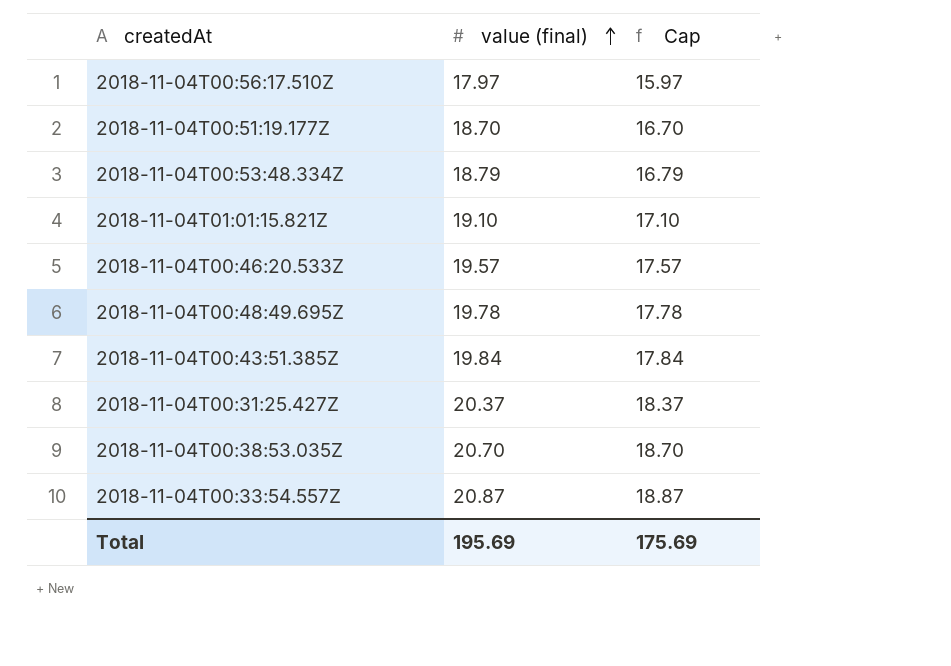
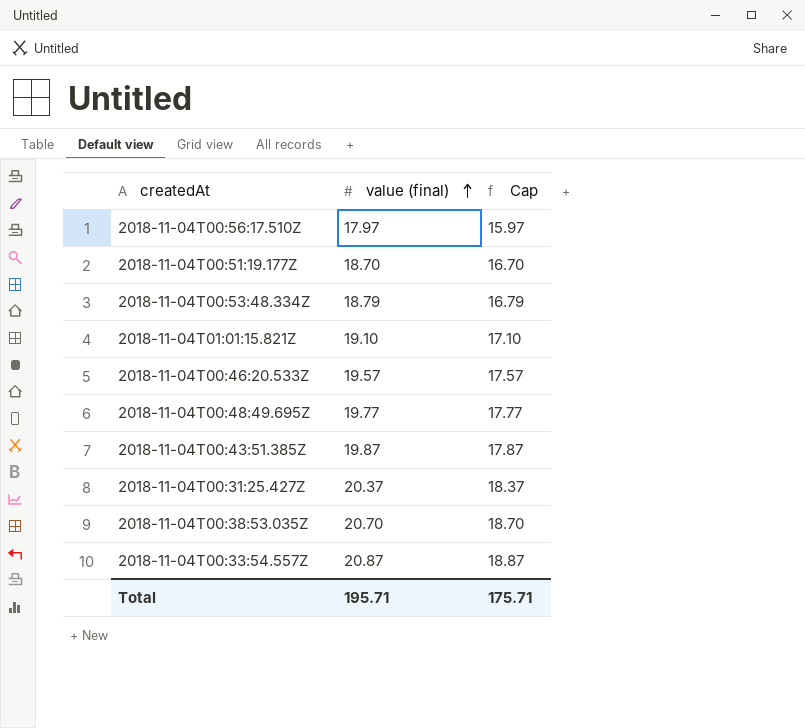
2018-11-04T00:48:49.695Z | value (final): 19.78 -> 19.77
2018-11-04T00:48:49.695Z | Cap: 17.78 -> 17.77
2018-11-04T00:43:51.385Z | value (final): 19.84 -> 19.87
2018-11-04T00:43:51.385Z | Cap: 17.84 -> 17.87
Total | value (final): 195.69 -> 195.71
Total | Cap: 175.69 -> 175.71

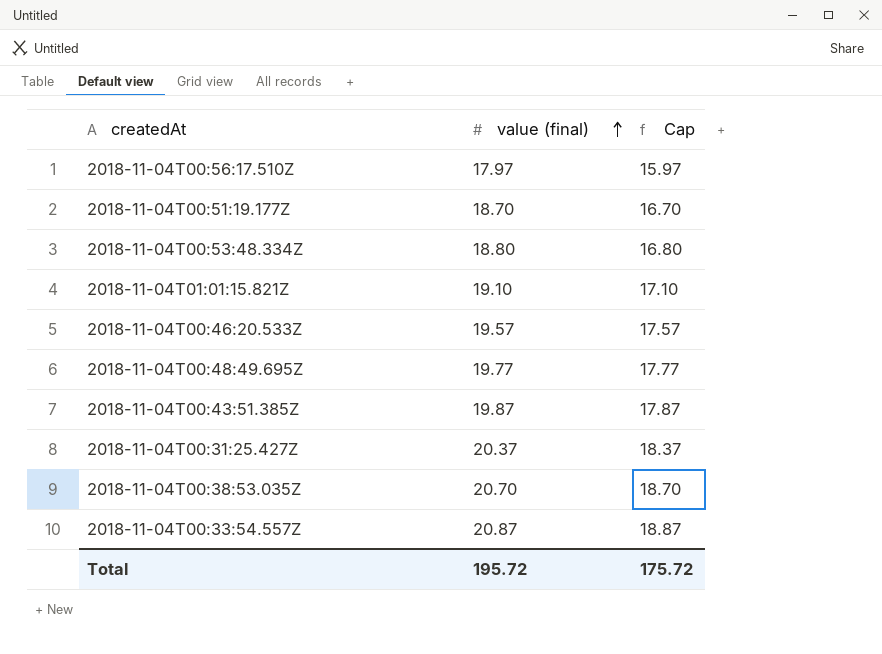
2018-11-04T00:53:48.334Z | value (final): 18.79 -> 18.80
2018-11-04T00:53:48.334Z | Cap: 16.79 -> 16.80
Total | value (final): 195.71 -> 195.72
Total | Cap: 175.71 -> 175.72

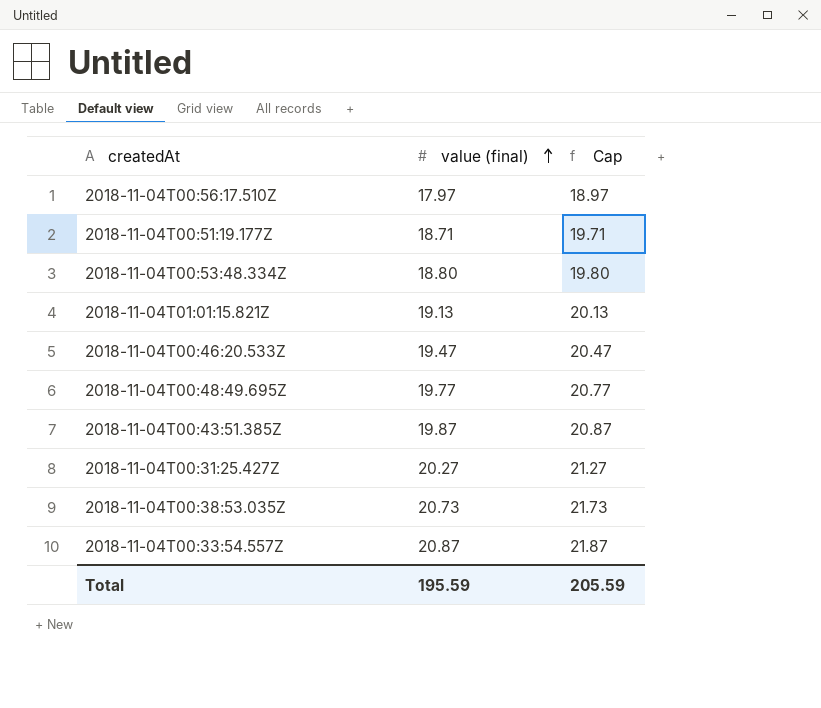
column Cap | formula: [value (final)] - 2 -> [value (final)] + 1
2018-11-04T00:51:19.177Z | value (final): 18.70 -> 18.71
2018-11-04T01:01:15.821Z | value (final): 19.10 -> 19.13
2018-11-04T00:46:20.533Z | value (final): 19.57 -> 19.47
2018-11-04T00:31:25.427Z | value (final): 20.37 -> 20.27
2018-11-04T00:38:53.035Z | value (final): 20.70 -> 20.73
Total | value (final): 195.72 -> 195.59
Total | Cap: 175.72 -> 205.59

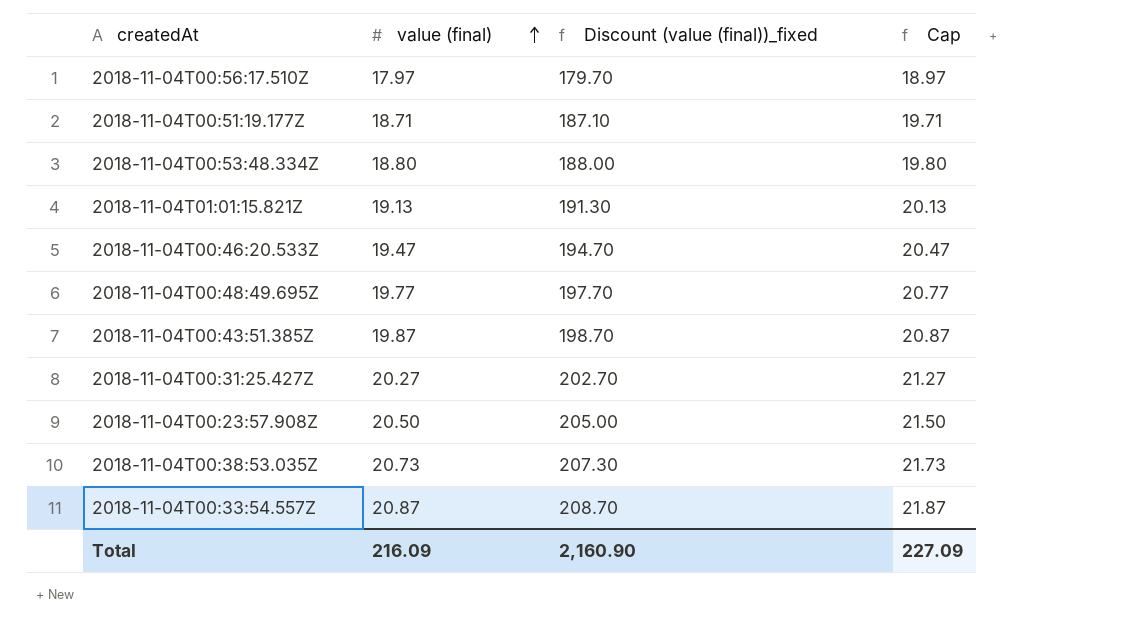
column Discount (value (final))_fixed | formula: none -> [value (final)] * 10
row 2018-11-04T00:23:57.908Z: none -> 20.50 | 205.00 | 21.50
Total | value (final): 195.59 -> 216.09
Total | Cap: 205.59 -> 227.09

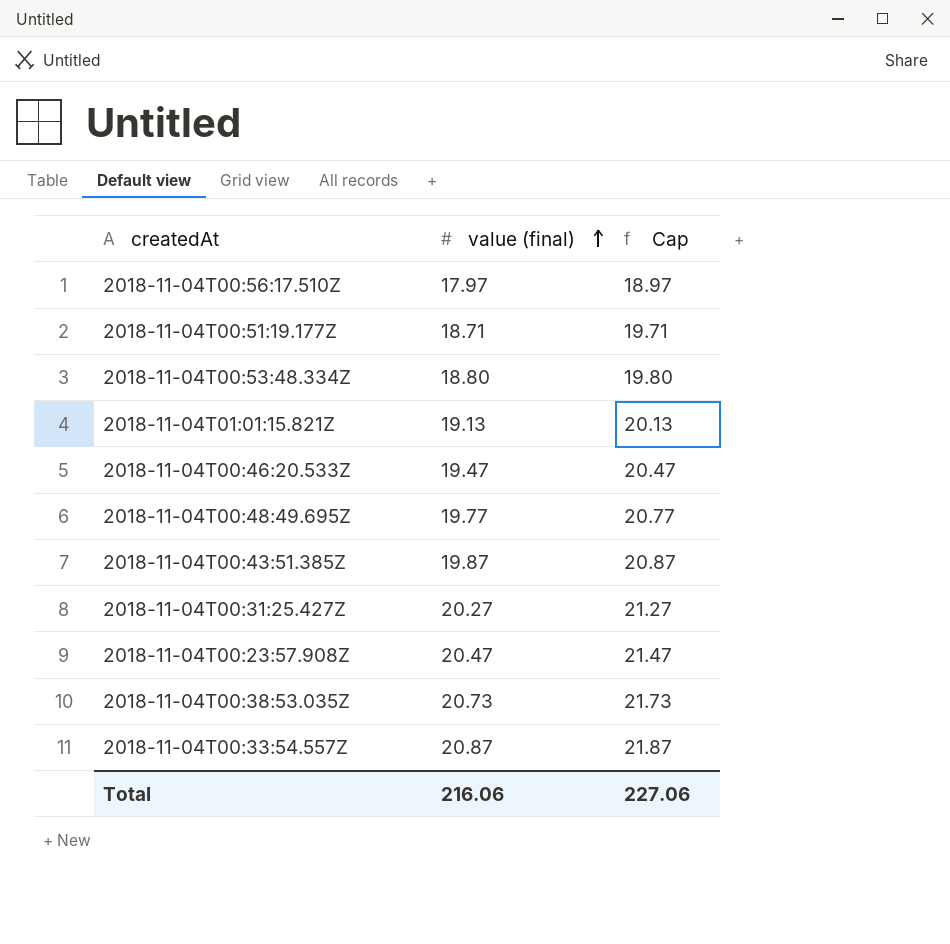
column Discount (value (final))_fixed | formula: [value (final)] * 10 -> none
2018-11-04T00:23:57.908Z | value (final): 20.50 -> 20.47
2018-11-04T00:23:57.908Z | Cap: 21.50 -> 21.47
Total | value (final): 216.09 -> 216.06
Total | Cap: 227.09 -> 227.06

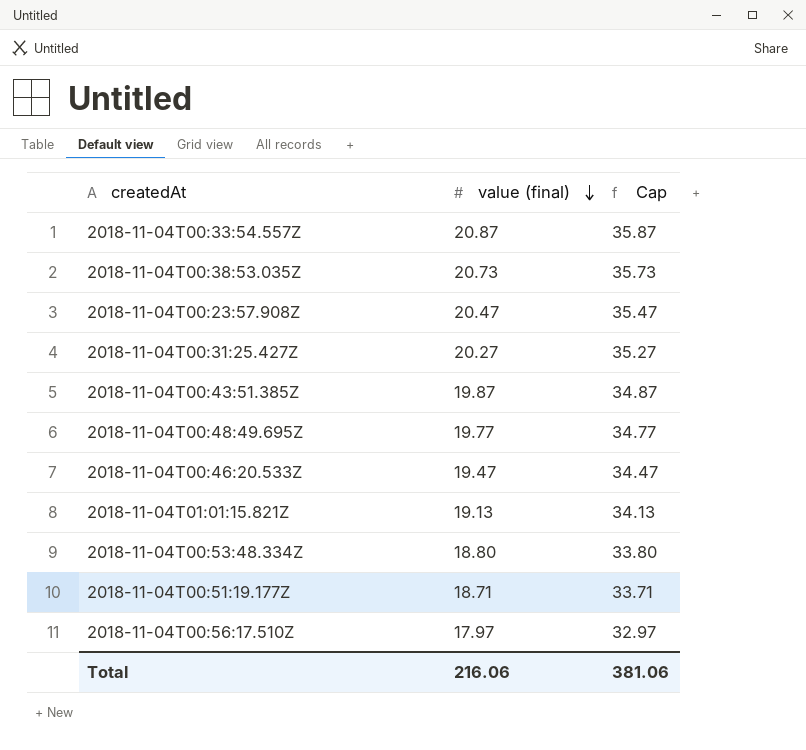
row order: value (final) ascending -> value (final) descending
column Cap | formula: [value (final)] + 1 -> [value (final)] + 15
Total | Cap: 227.06 -> 381.06

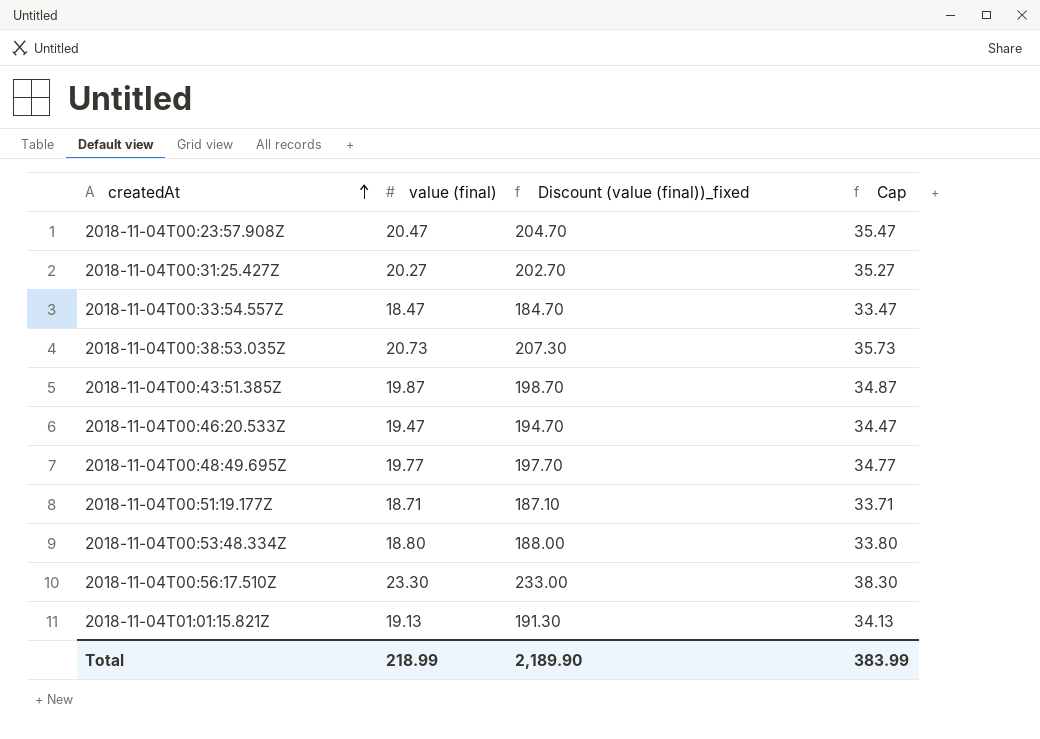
row order: value (final) descending -> createdAt ascending
column Discount (value (final))_fixed | formula: none -> [value (final)] * 10
2018-11-04T00:33:54.557Z | value (final): 20.87 -> 18.47
2018-11-04T00:33:54.557Z | Cap: 35.87 -> 33.47
2018-11-04T00:56:17.510Z | value (final): 17.97 -> 23.30
2018-11-04T00:56:17.510Z | Cap: 32.97 -> 38.30
Total | value (final): 216.06 -> 218.99
Total | Cap: 381.06 -> 383.99

